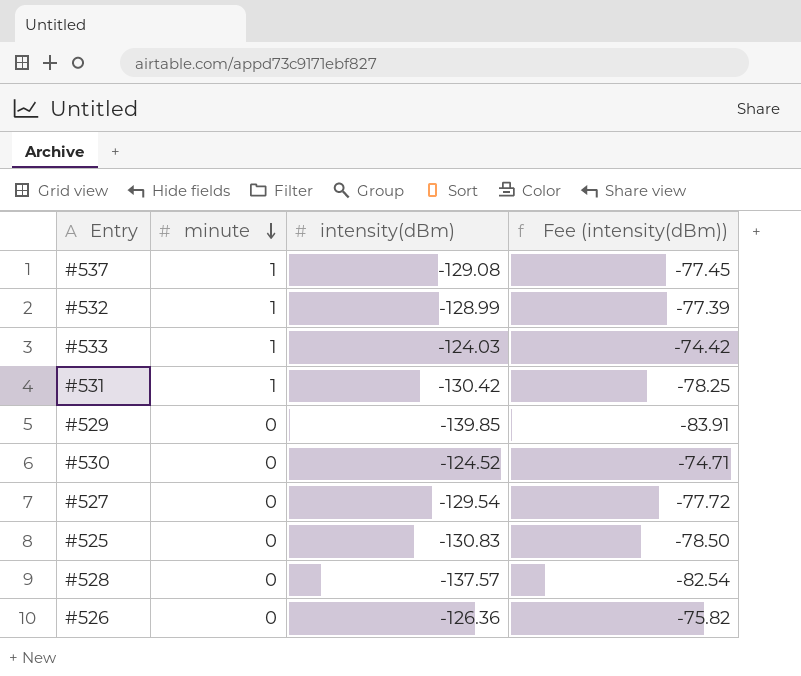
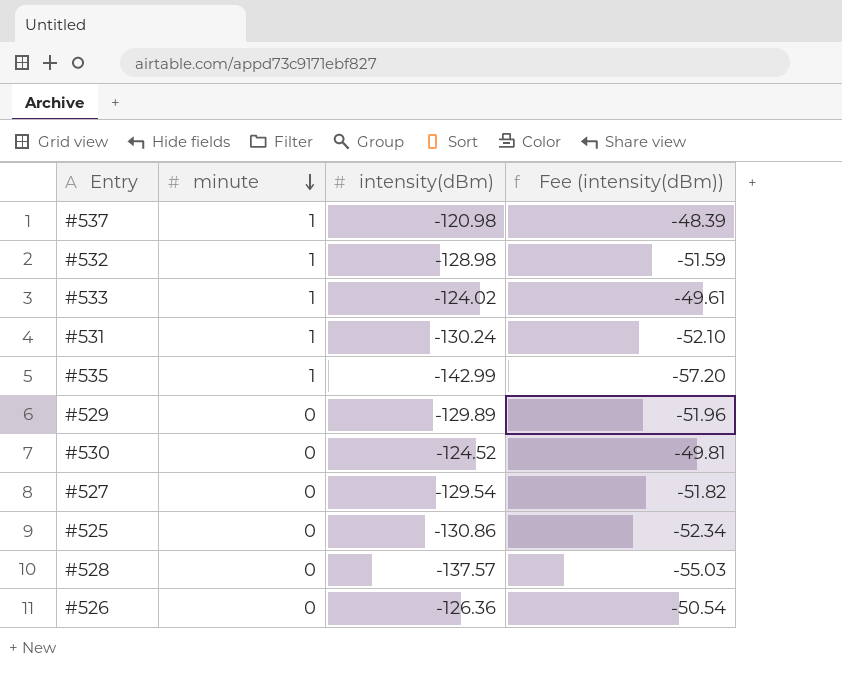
column Fee (intensity(dBm)) | formula: [intensity(dBm)] * 0.6 -> [intensity(dBm)] * 0.4
#537 | intensity(dBm): -129.08 -> -120.98
#532 | intensity(dBm): -128.99 -> -128.98
#533 | intensity(dBm): -124.03 -> -124.02
#531 | intensity(dBm): -130.42 -> -130.24
row #535: none -> 1 | -142.99 | -57.20
#529 | intensity(dBm): -139.85 -> -129.89
#525 | intensity(dBm): -130.83 -> -130.86

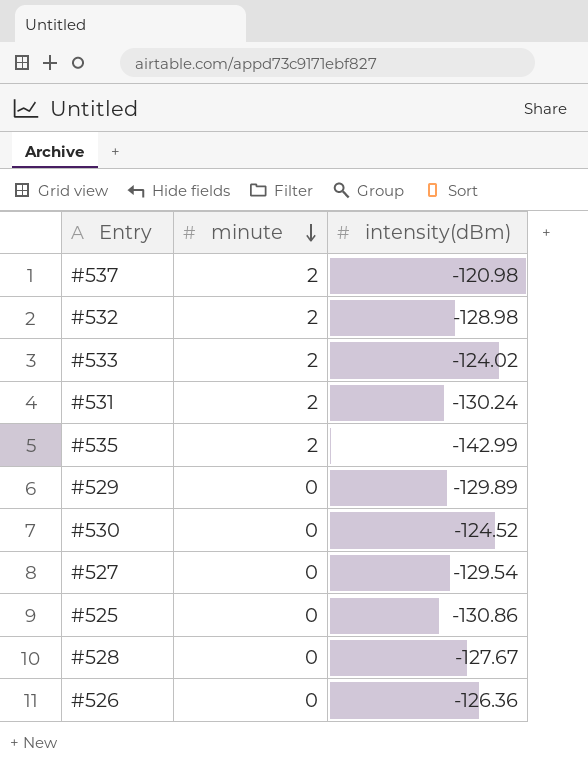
column Fee (intensity(dBm)) | formula: [intensity(dBm)] * 0.4 -> none
#537 | minute: 1 -> 2
#532 | minute: 1 -> 2
#533 | minute: 1 -> 2
#531 | minute: 1 -> 2
#535 | minute: 1 -> 2
#528 | intensity(dBm): -137.57 -> -127.67

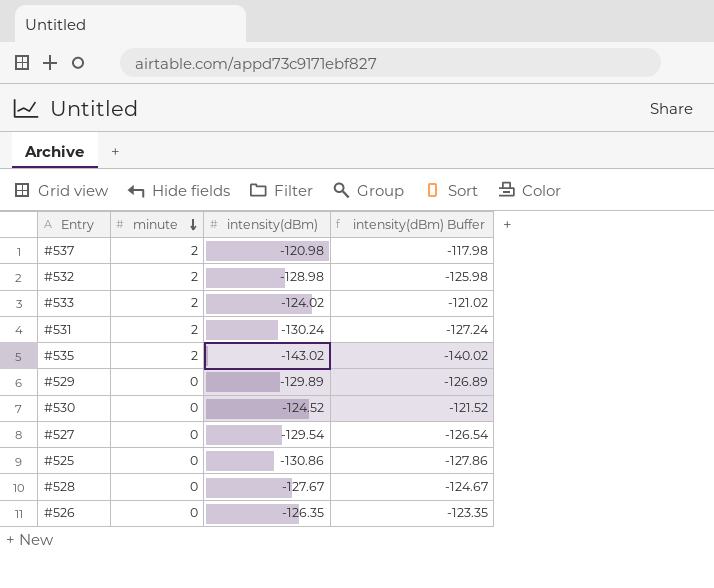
column intensity(dBm) Buffer | formula: none -> [intensity(dBm)] + 3
#535 | intensity(dBm): -142.99 -> -143.02
#526 | intensity(dBm): -126.36 -> -126.35

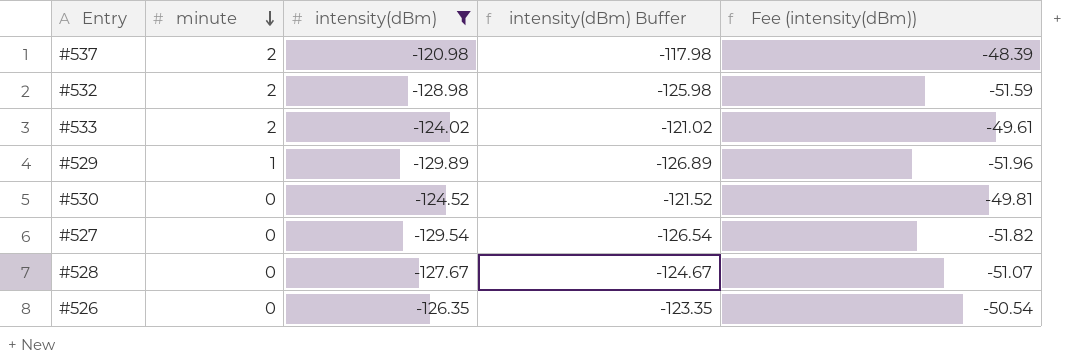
filter: none -> intensity(dBm) >= -129.89
column Fee (intensity(dBm)) | formula: none -> [intensity(dBm)] * 0.4
#529 | minute: 0 -> 1

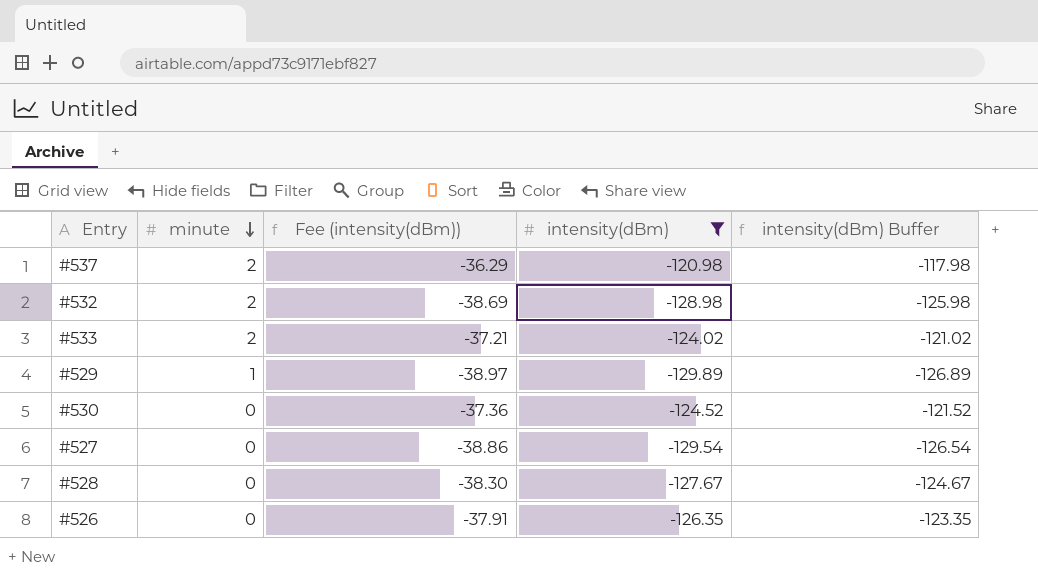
column Fee (intensity(dBm)) | formula: [intensity(dBm)] * 0.4 -> [intensity(dBm)] * 0.3
column Fee (intensity(dBm)) | position: 5 -> 3

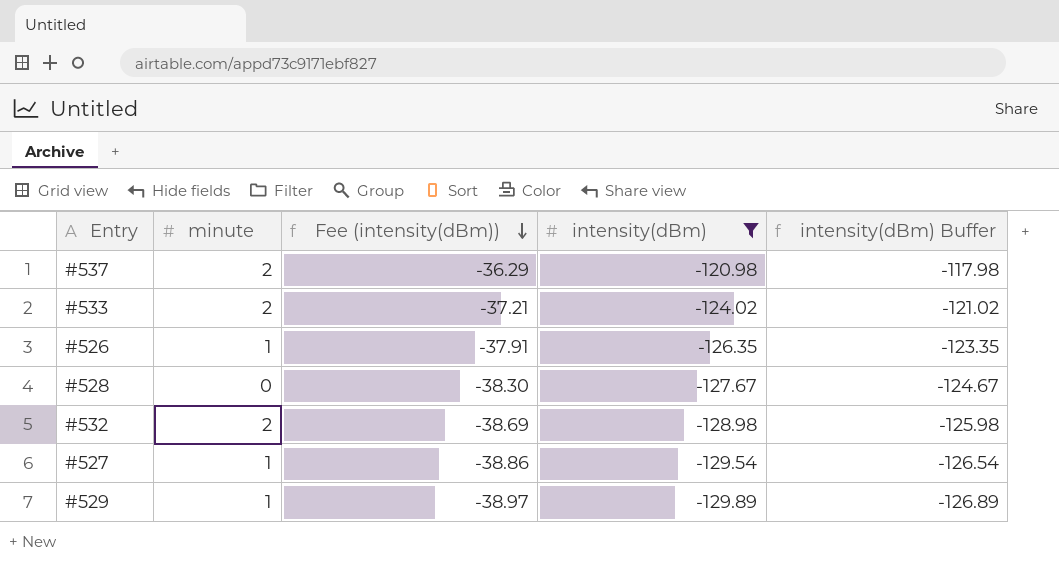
row order: minute descending -> Fee (intensity(dBm)) descending
row #530: 0 | -37.36 | -124.52 | -121.52 -> none
#526 | minute: 0 -> 1
#527 | minute: 0 -> 1

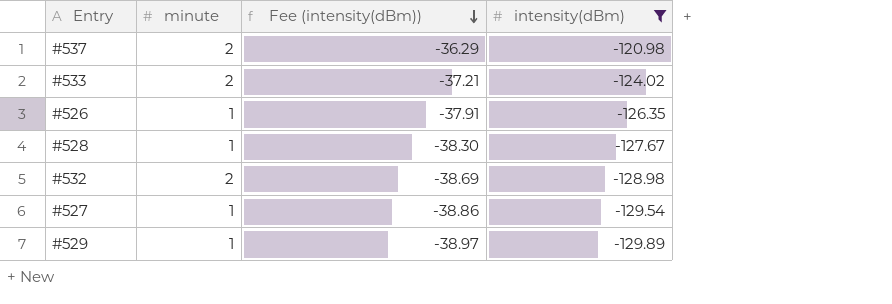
column intensity(dBm) Buffer | formula: [intensity(dBm)] + 3 -> none
#528 | minute: 0 -> 1

